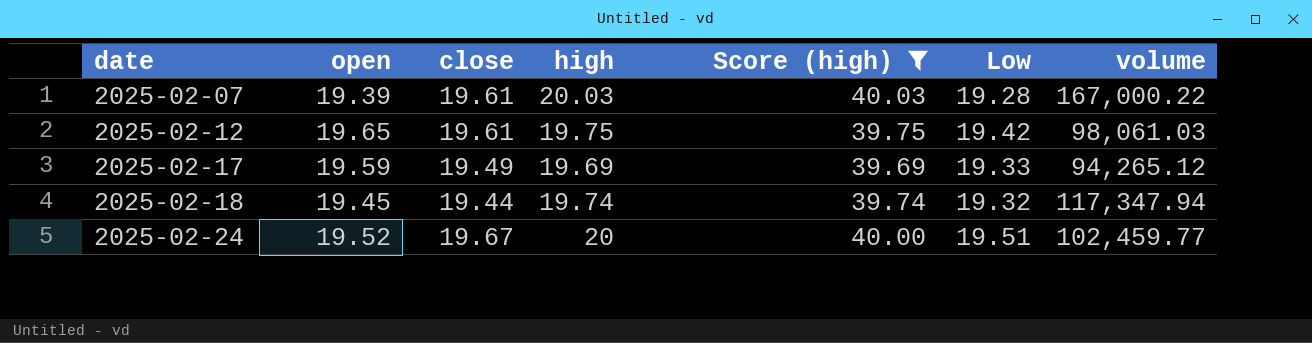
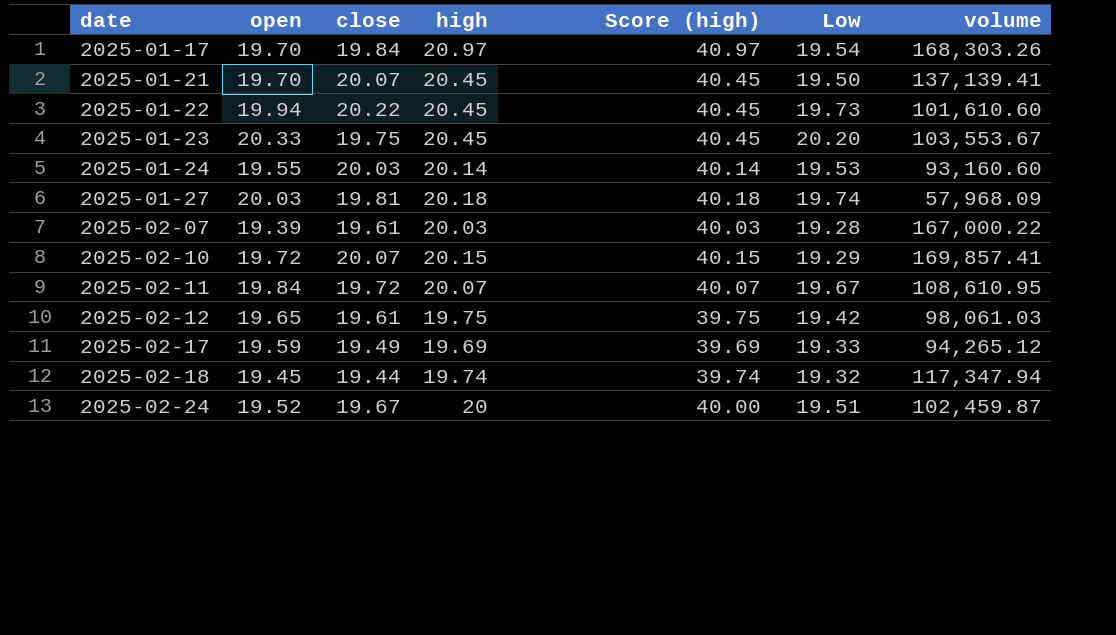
filter: Score (high) <= 40.03 -> none
2025-02-24 | volume: 102,459.77 -> 102,459.87

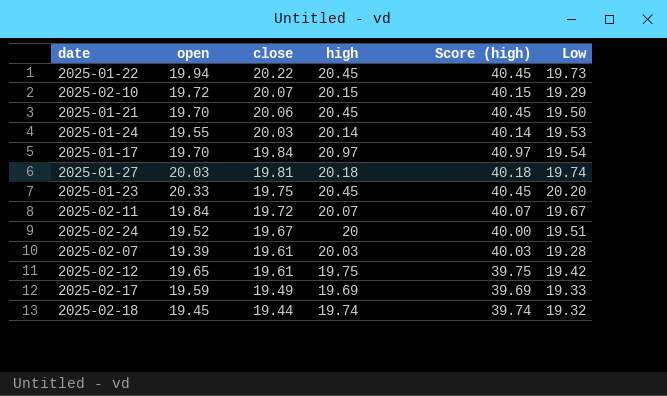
row order: date ascending -> close descending
column volume | position: 7 -> none
2025-01-21 | close: 20.07 -> 20.06

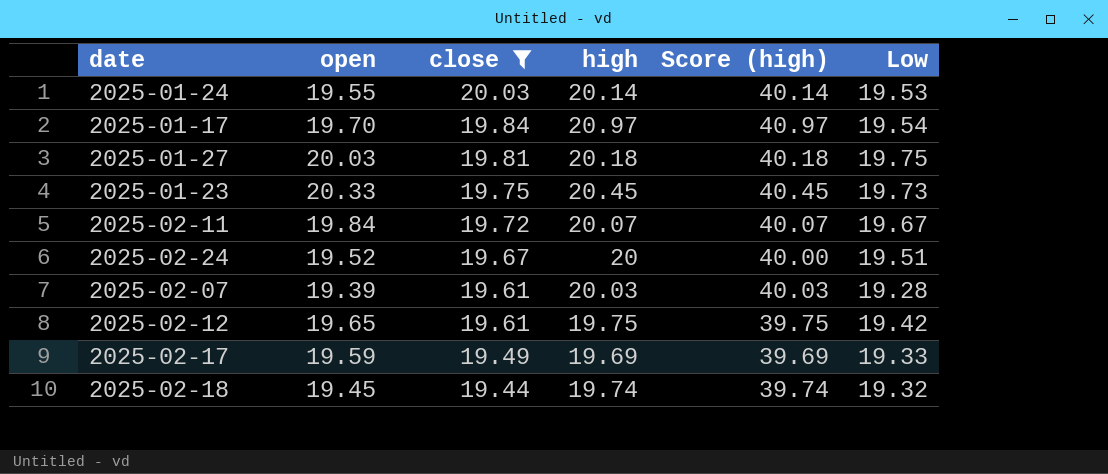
filter: none -> close <= 20.03
2025-01-27 | Low: 19.74 -> 19.75
2025-01-23 | Low: 20.20 -> 19.73

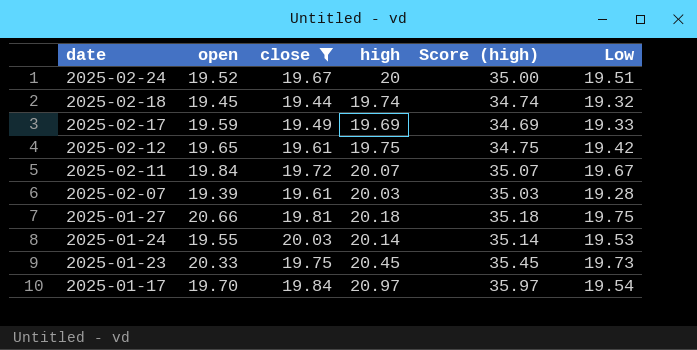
row order: close descending -> date descending
column Score (high) | formula: [high] + 20 -> [high] + 15
2025-01-27 | open: 20.03 -> 20.66

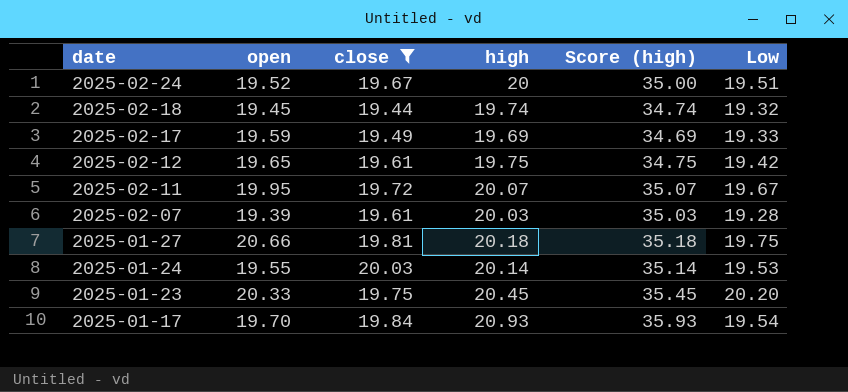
2025-02-11 | open: 19.84 -> 19.95
2025-01-23 | Low: 19.73 -> 20.20
2025-01-17 | high: 20.97 -> 20.93
2025-01-17 | Score (high): 35.97 -> 35.93

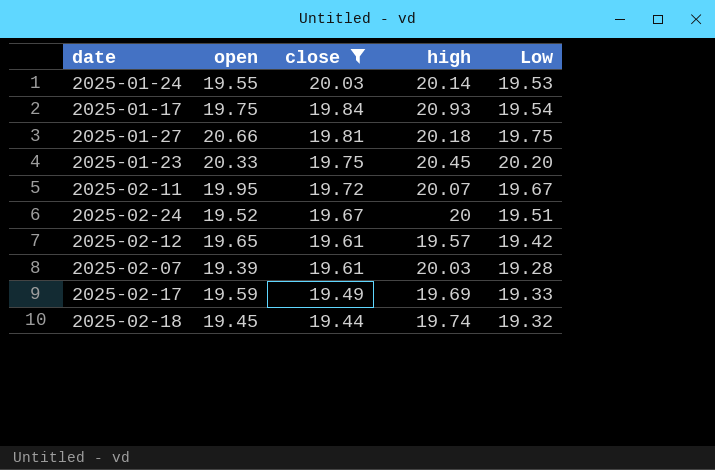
row order: date descending -> close descending
column Score (high) | formula: [high] + 15 -> none
2025-01-17 | open: 19.70 -> 19.75
2025-02-12 | high: 19.75 -> 19.57

